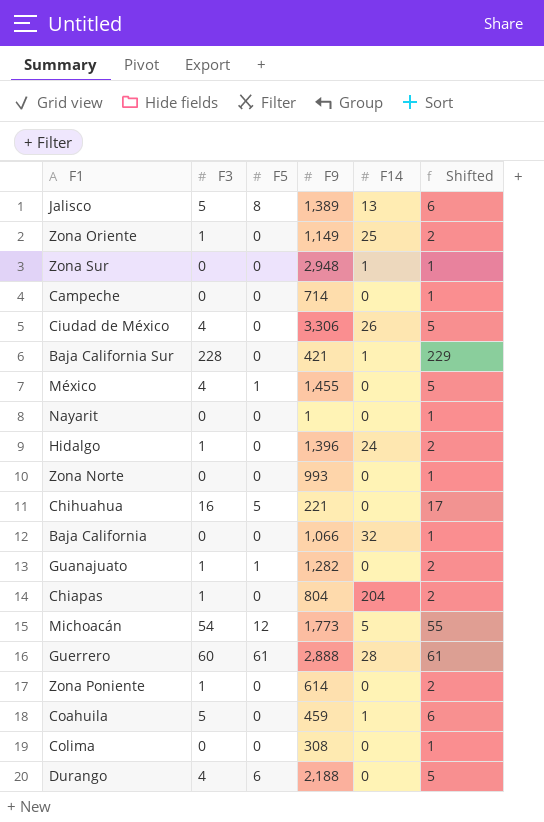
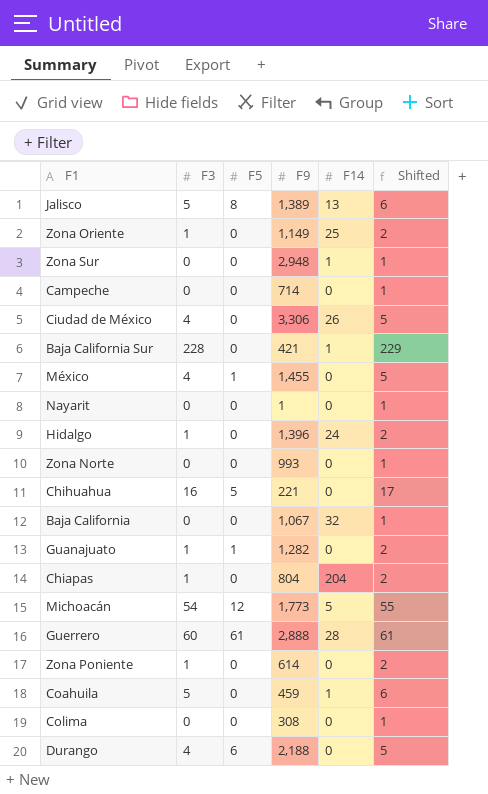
Baja California | F9: 1,066 -> 1,067

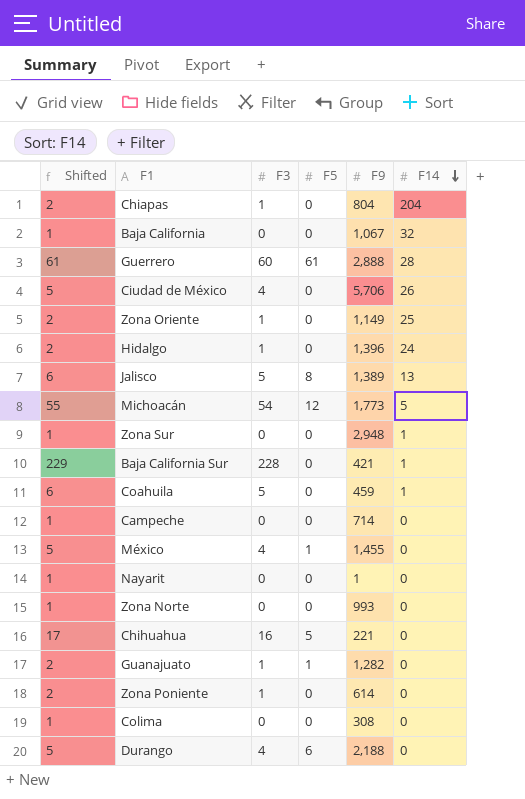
row order: none -> F14 descending
column Shifted | position: 6 -> 1
Ciudad de México | F9: 3,306 -> 5,706

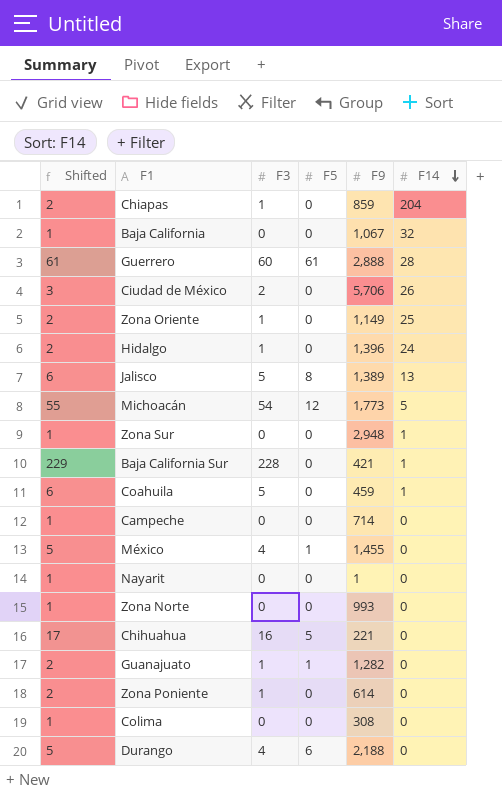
Chiapas | F9: 804 -> 859
Ciudad de México | Shifted: 5 -> 3
Ciudad de México | F3: 4 -> 2

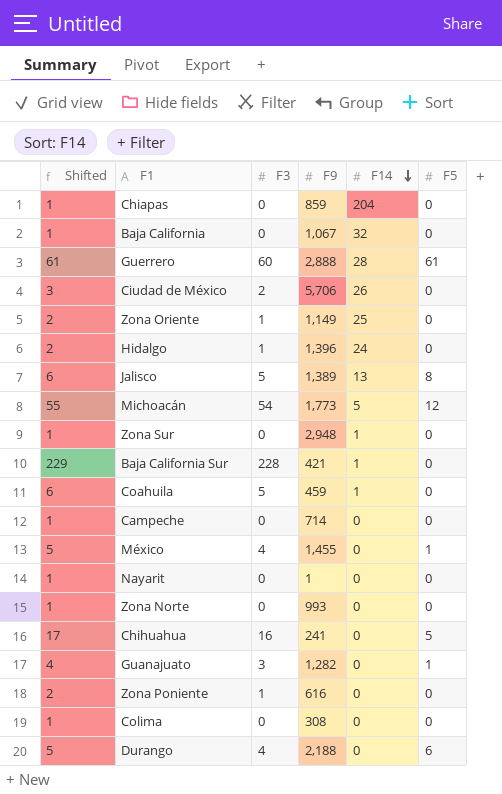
column F5 | position: 4 -> 6
Chiapas | Shifted: 2 -> 1
Chiapas | F3: 1 -> 0
Chihuahua | F9: 221 -> 241
Guanajuato | Shifted: 2 -> 4
Guanajuato | F3: 1 -> 3
Zona Poniente | F9: 614 -> 616

